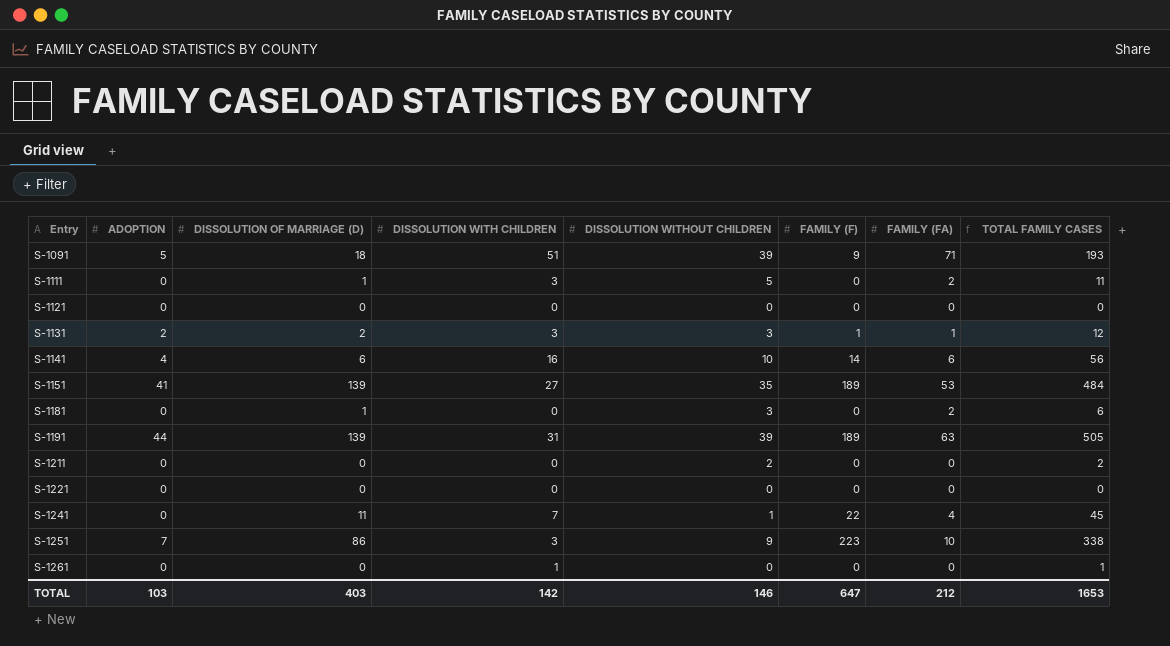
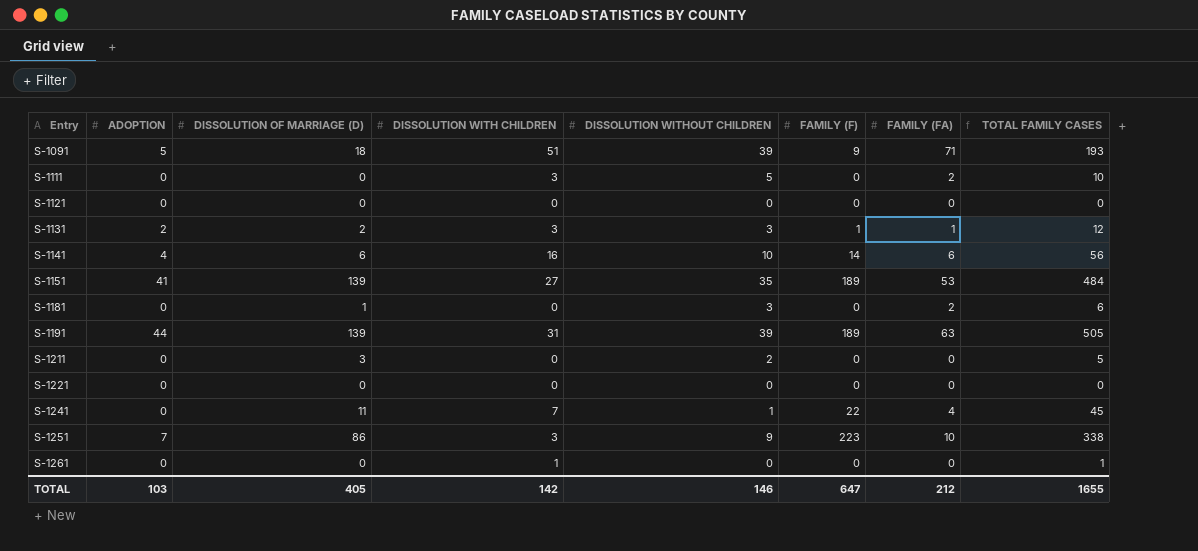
S-1111 | DISSOLUTION OF MARRIAGE (D): 1 -> 0
S-1111 | TOTAL FAMILY CASES: 11 -> 10
S-1211 | DISSOLUTION OF MARRIAGE (D): 0 -> 3
S-1211 | TOTAL FAMILY CASES: 2 -> 5
TOTAL | DISSOLUTION OF MARRIAGE (D): 403 -> 405
TOTAL | TOTAL FAMILY CASES: 1653 -> 1655

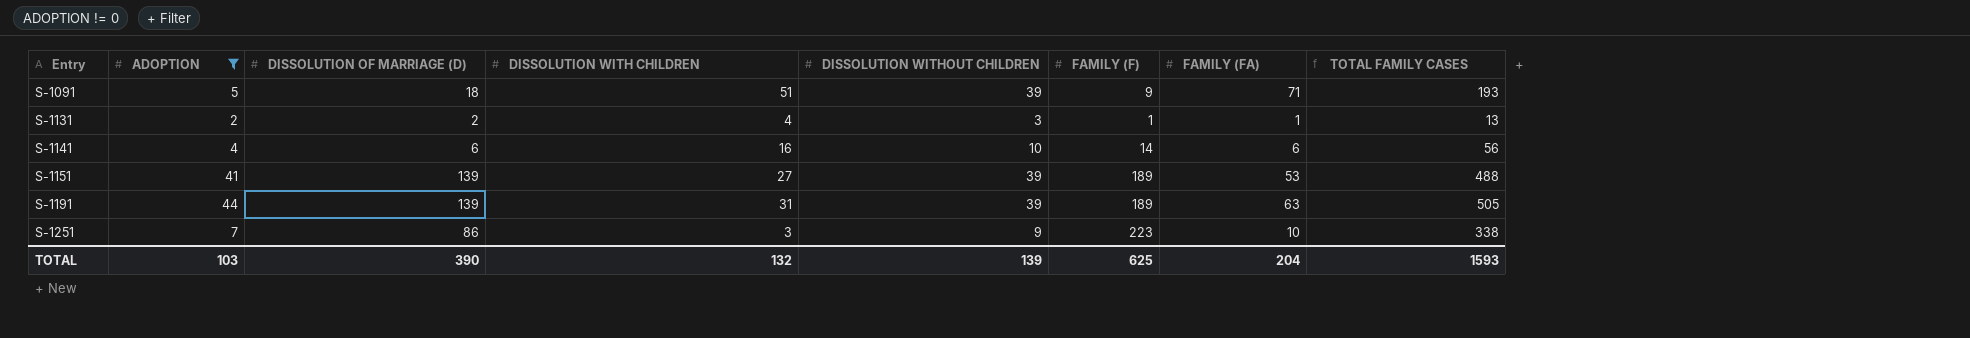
filter: none -> ADOPTION != 0
S-1131 | DISSOLUTION WITH CHILDREN: 3 -> 4
S-1131 | TOTAL FAMILY CASES: 12 -> 13
S-1151 | DISSOLUTION WITHOUT CHILDREN: 35 -> 39
S-1151 | TOTAL FAMILY CASES: 484 -> 488
TOTAL | DISSOLUTION OF MARRIAGE (D): 405 -> 390
TOTAL | DISSOLUTION WITH CHILDREN: 142 -> 132
TOTAL | DISSOLUTION WITHOUT CHILDREN: 146 -> 139
TOTAL | FAMILY (F): 647 -> 625
TOTAL | FAMILY (FA): 212 -> 204
TOTAL | TOTAL FAMILY CASES: 1655 -> 1593

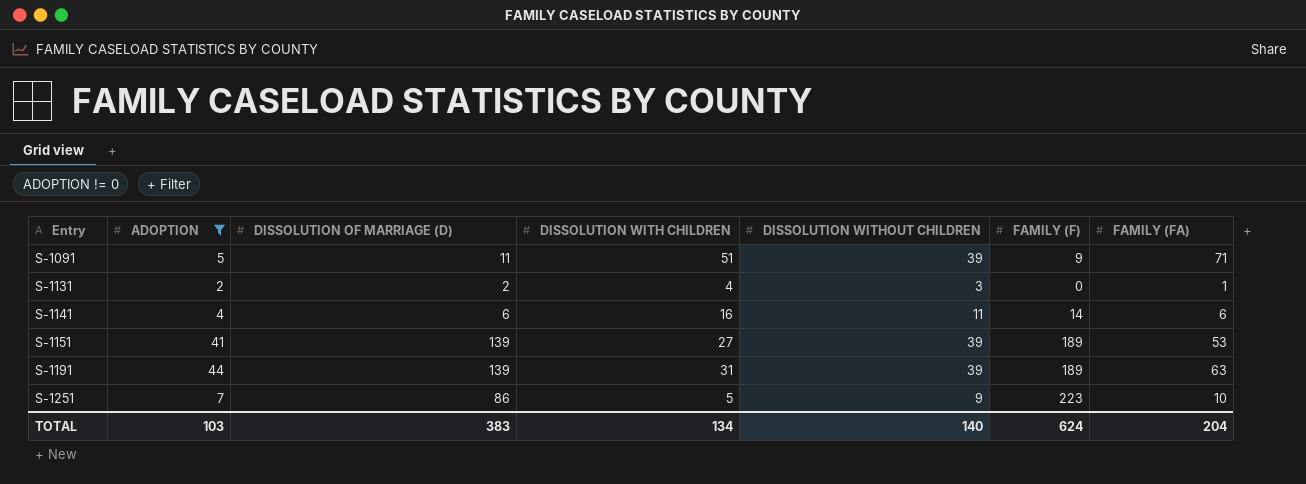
column TOTAL FAMILY CASES | formula: [ADOPTION] + [DISSOLUTION OF MARRIAGE (D)] + [DISSOLUTION WITH CHILDREN] + [DISSOLUTION WITHOUT CHILDREN] + [FAMILY (F)] + [FAMILY (FA)] -> none
S-1091 | DISSOLUTION OF MARRIAGE (D): 18 -> 11
S-1131 | FAMILY (F): 1 -> 0
S-1141 | DISSOLUTION WITHOUT CHILDREN: 10 -> 11
S-1251 | DISSOLUTION WITH CHILDREN: 3 -> 5
TOTAL | DISSOLUTION OF MARRIAGE (D): 390 -> 383
TOTAL | DISSOLUTION WITH CHILDREN: 132 -> 134
TOTAL | DISSOLUTION WITHOUT CHILDREN: 139 -> 140
TOTAL | FAMILY (F): 625 -> 624

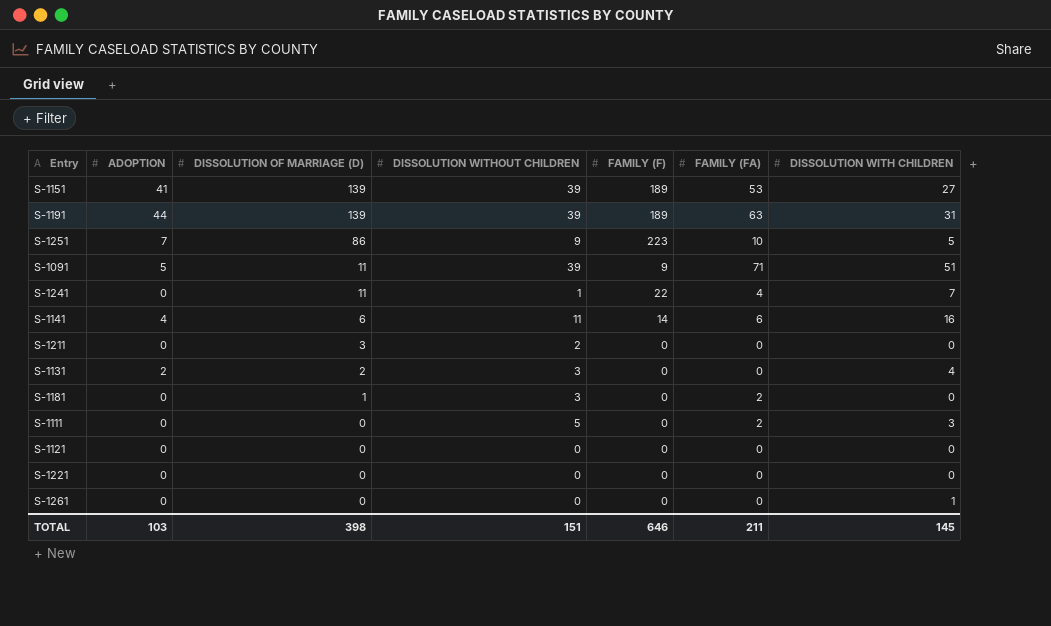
filter: ADOPTION != 0 -> none
row order: Entry ascending -> DISSOLUTION OF MARRIAGE (D) descending
column DISSOLUTION WITH CHILDREN | position: 4 -> 7
S-1131 | FAMILY (FA): 1 -> 0
TOTAL | DISSOLUTION OF MARRIAGE (D): 383 -> 398
TOTAL | DISSOLUTION WITHOUT CHILDREN: 140 -> 151
TOTAL | FAMILY (F): 624 -> 646
TOTAL | FAMILY (FA): 204 -> 211
TOTAL | DISSOLUTION WITH CHILDREN: 134 -> 145

